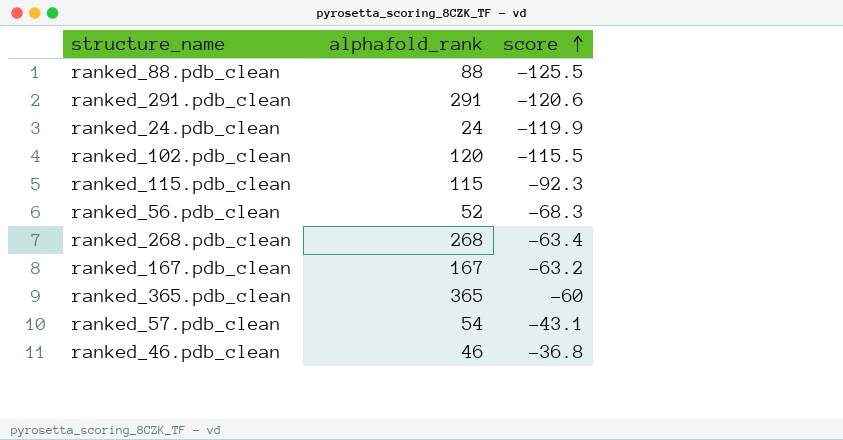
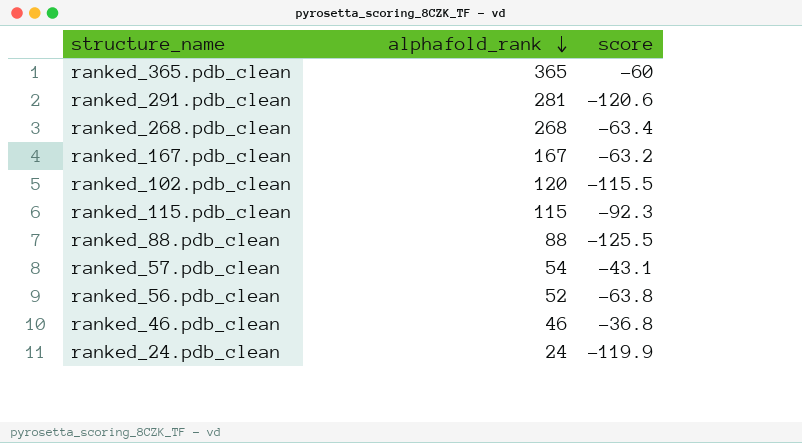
row order: score ascending -> alphafold_rank descending
ranked_291.pdb_clean | alphafold_rank: 291 -> 281
ranked_56.pdb_clean | score: -68.3 -> -63.8

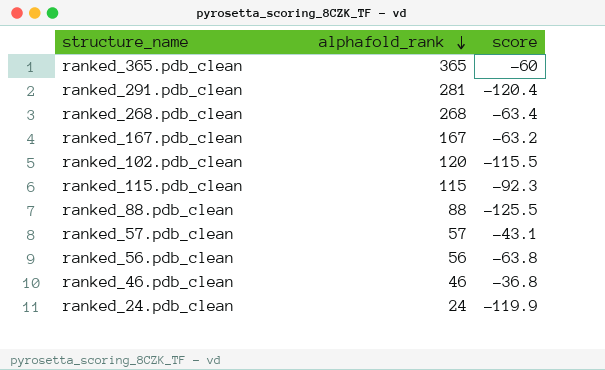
ranked_291.pdb_clean | score: -120.6 -> -120.4
ranked_57.pdb_clean | alphafold_rank: 54 -> 57
ranked_56.pdb_clean | alphafold_rank: 52 -> 56

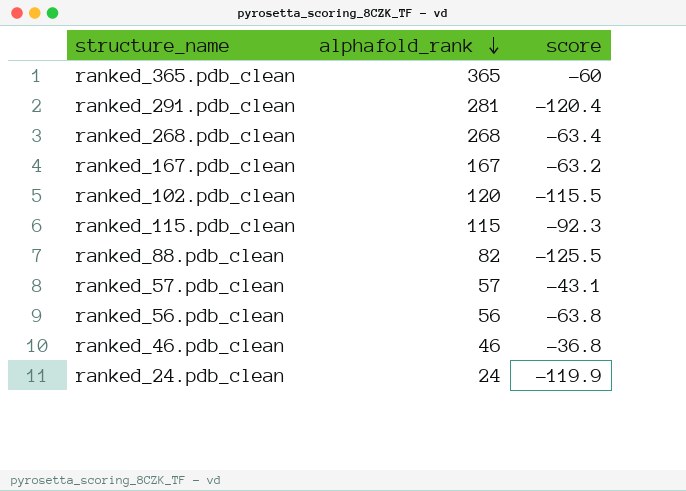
ranked_88.pdb_clean | alphafold_rank: 88 -> 82

